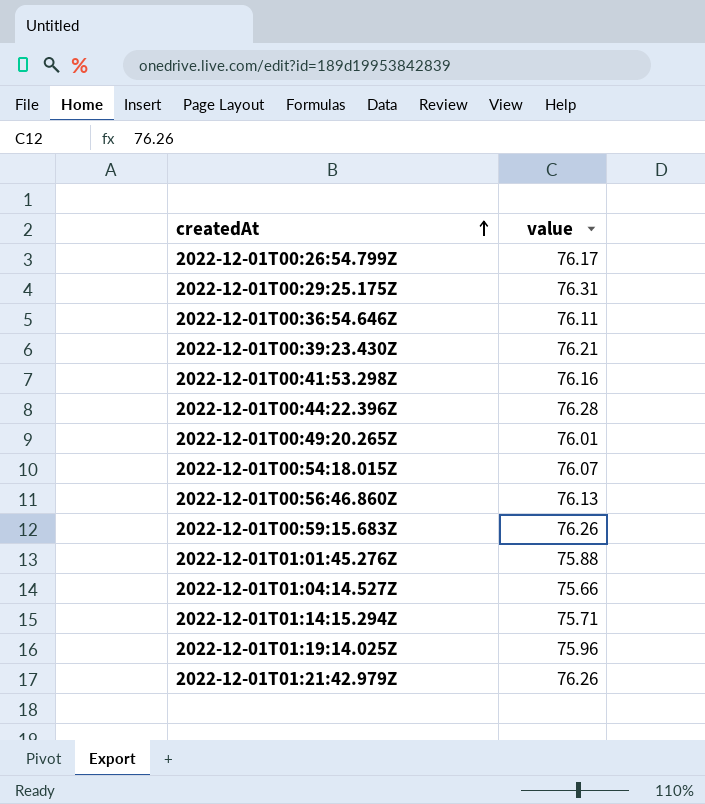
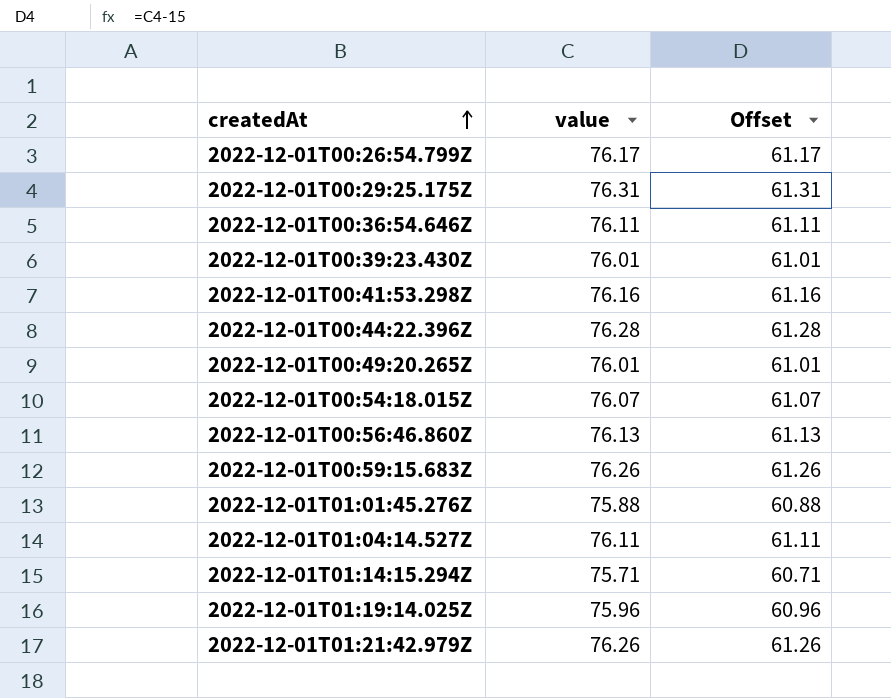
column Offset | formula: none -> [value] - 15
2022-12-01T00:39:23.430Z | value: 76.21 -> 76.01
2022-12-01T01:04:14.527Z | value: 75.66 -> 76.11

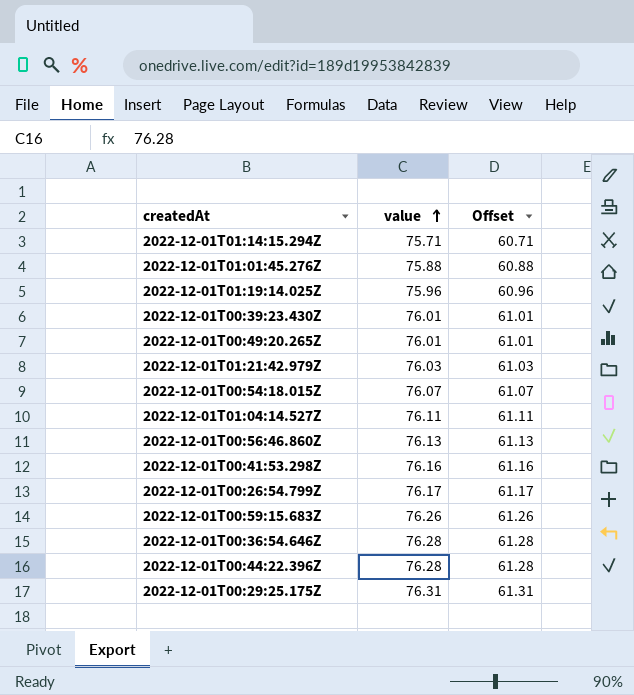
row order: createdAt ascending -> value ascending
2022-12-01T01:21:42.979Z | value: 76.26 -> 76.03
2022-12-01T01:21:42.979Z | Offset: 61.26 -> 61.03
2022-12-01T00:36:54.646Z | value: 76.11 -> 76.28
2022-12-01T00:36:54.646Z | Offset: 61.11 -> 61.28

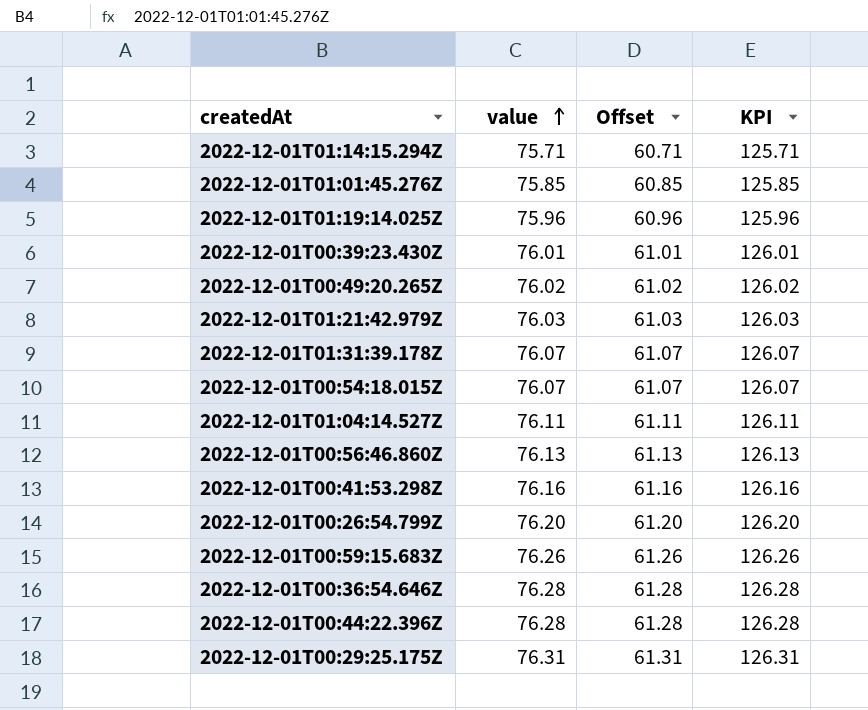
column KPI | formula: none -> [value] + 50
2022-12-01T01:01:45.276Z | value: 75.88 -> 75.85
2022-12-01T01:01:45.276Z | Offset: 60.88 -> 60.85
2022-12-01T00:49:20.265Z | value: 76.01 -> 76.02
2022-12-01T00:49:20.265Z | Offset: 61.01 -> 61.02
row 2022-12-01T01:31:39.178Z: none -> 76.07 | 61.07 | 126.07
2022-12-01T00:26:54.799Z | value: 76.17 -> 76.20
2022-12-01T00:26:54.799Z | Offset: 61.17 -> 61.20

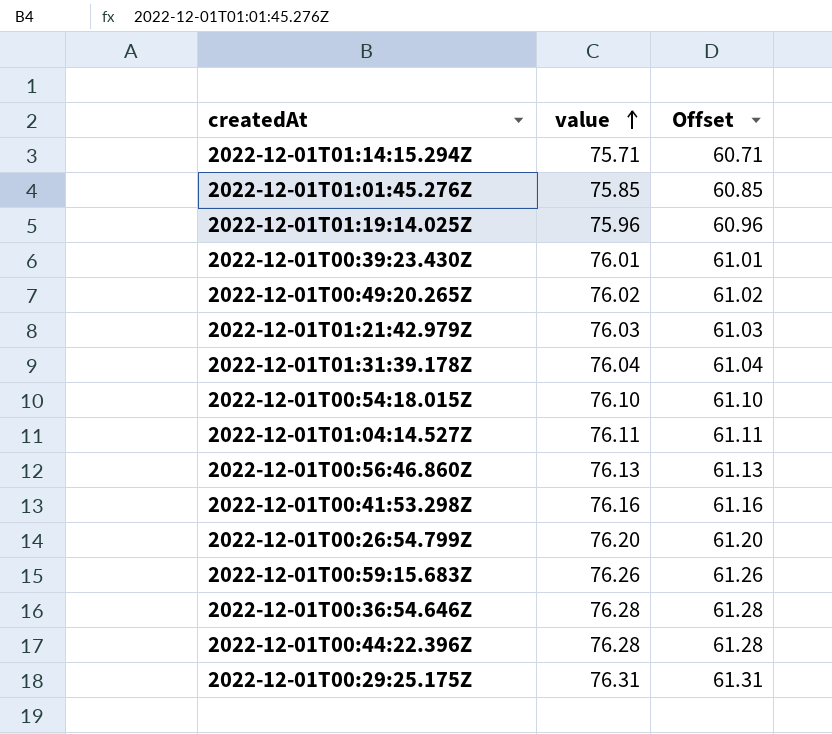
column KPI | formula: [value] + 50 -> none
2022-12-01T01:31:39.178Z | value: 76.07 -> 76.04
2022-12-01T01:31:39.178Z | Offset: 61.07 -> 61.04
2022-12-01T00:54:18.015Z | value: 76.07 -> 76.10
2022-12-01T00:54:18.015Z | Offset: 61.07 -> 61.10

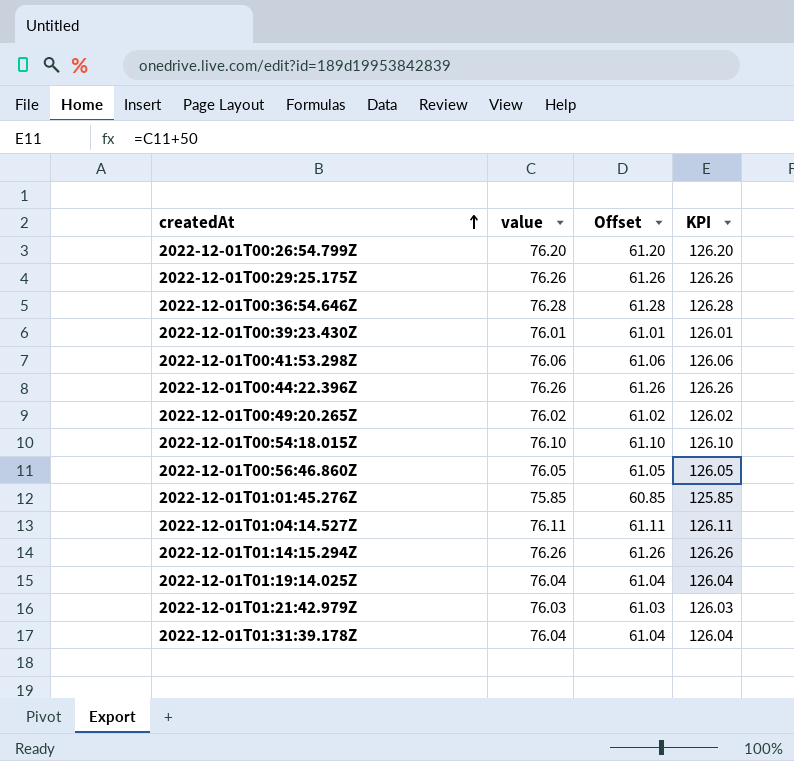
row order: value ascending -> createdAt ascending
column KPI | formula: none -> [value] + 50
row 2022-12-01T00:59:15.683Z: 76.26 | 61.26 -> none
2022-12-01T00:29:25.175Z | value: 76.31 -> 76.26
2022-12-01T00:29:25.175Z | Offset: 61.31 -> 61.26
2022-12-01T00:41:53.298Z | value: 76.16 -> 76.06
2022-12-01T00:41:53.298Z | Offset: 61.16 -> 61.06
2022-12-01T00:44:22.396Z | value: 76.28 -> 76.26
2022-12-01T00:44:22.396Z | Offset: 61.28 -> 61.26
2022-12-01T00:56:46.860Z | value: 76.13 -> 76.05
2022-12-01T00:56:46.860Z | Offset: 61.13 -> 61.05
2022-12-01T01:14:15.294Z | value: 75.71 -> 76.26
2022-12-01T01:14:15.294Z | Offset: 60.71 -> 61.26
2022-12-01T01:19:14.025Z | value: 75.96 -> 76.04
2022-12-01T01:19:14.025Z | Offset: 60.96 -> 61.04

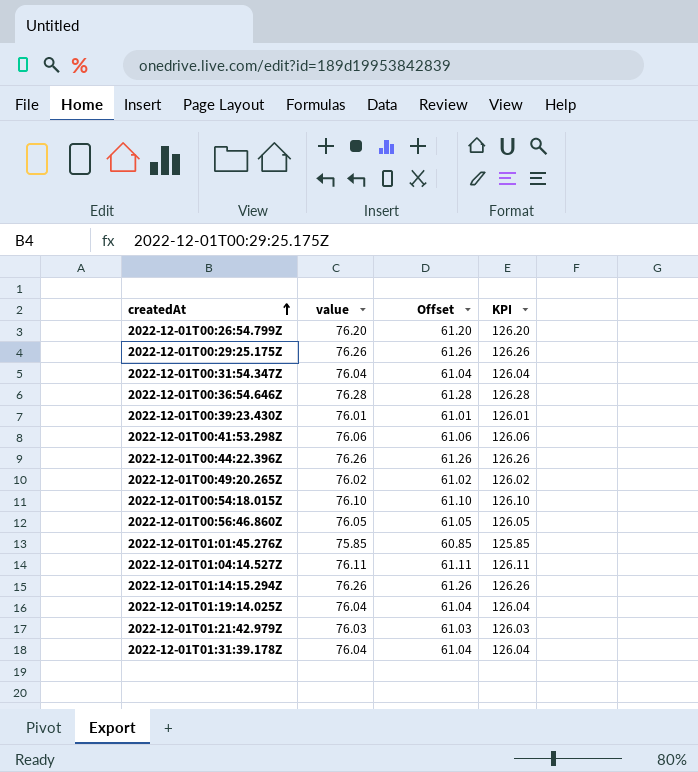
row 2022-12-01T00:31:54.347Z: none -> 76.04 | 61.04 | 126.04

